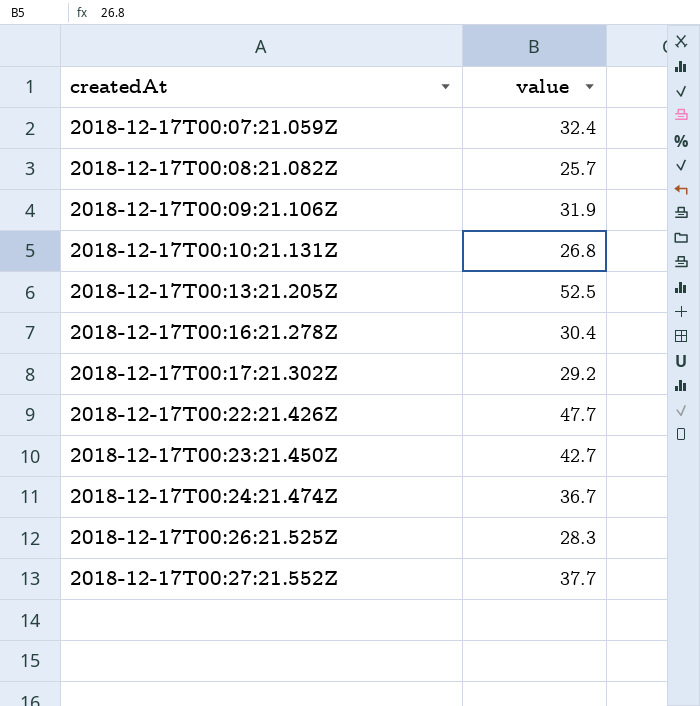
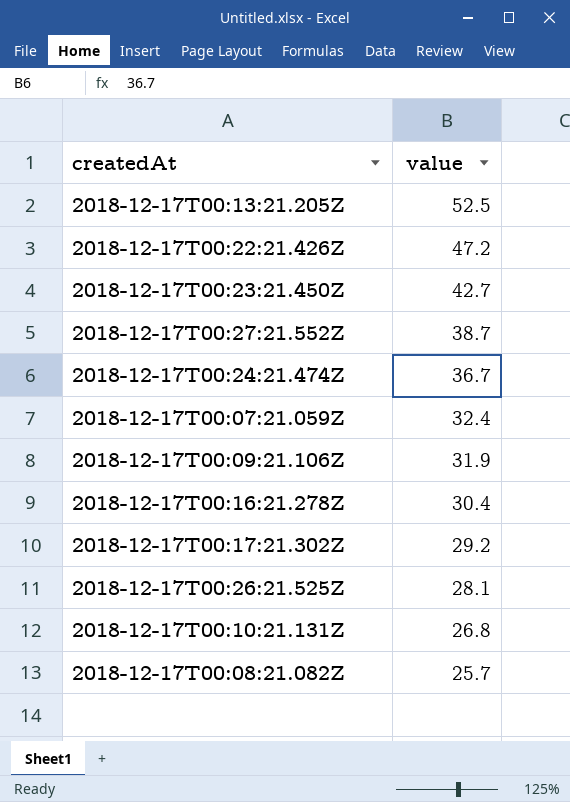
row order: createdAt ascending -> value descending
2018-12-17T00:22:21.426Z | value: 47.7 -> 47.2
2018-12-17T00:27:21.552Z | value: 37.7 -> 38.7
2018-12-17T00:26:21.525Z | value: 28.3 -> 28.1

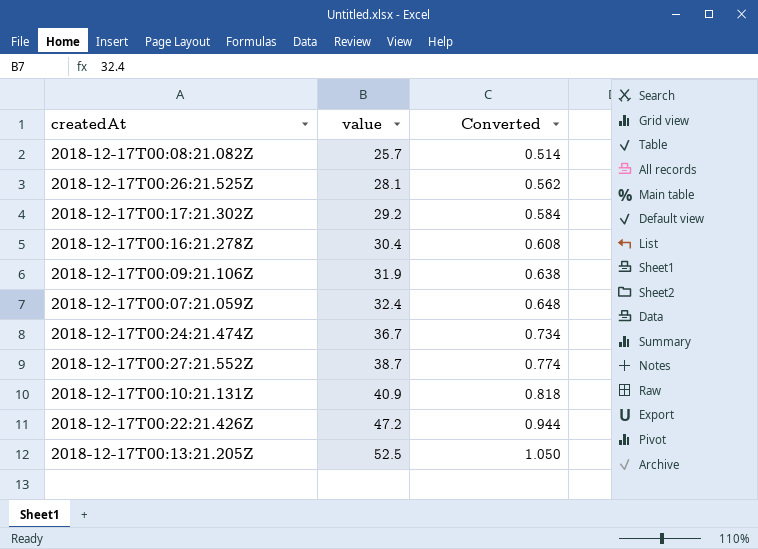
row order: value descending -> value ascending
column Converted | formula: none -> [value] * 0.02
row 2018-12-17T00:23:21.450Z: 42.7 -> none
2018-12-17T00:10:21.131Z | value: 26.8 -> 40.9

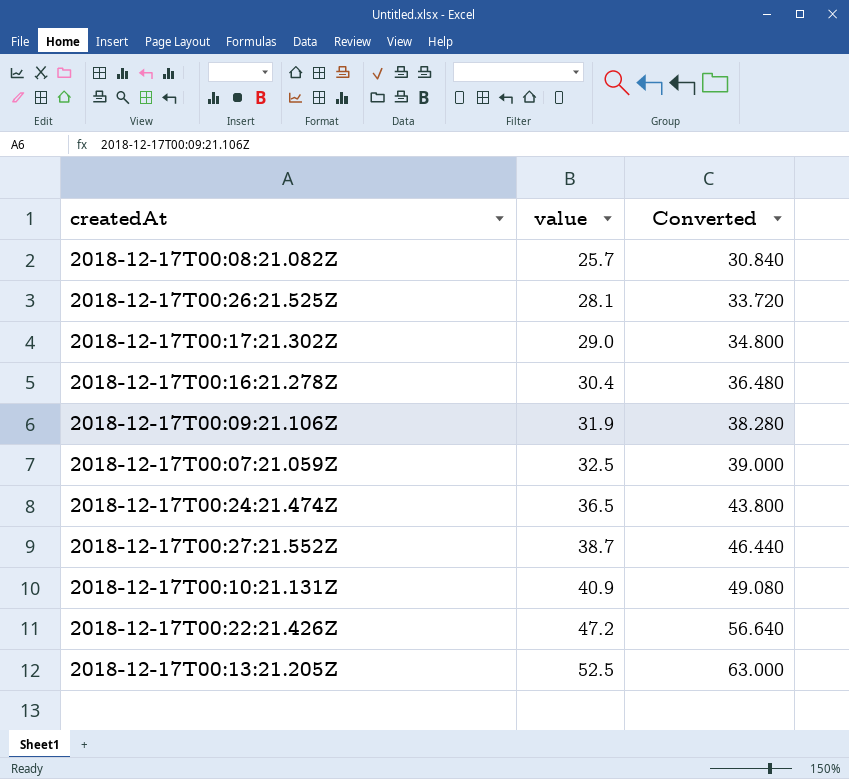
column Converted | formula: [value] * 0.02 -> [value] * 1.2
2018-12-17T00:17:21.302Z | value: 29.2 -> 29.0
2018-12-17T00:07:21.059Z | value: 32.4 -> 32.5
2018-12-17T00:24:21.474Z | value: 36.7 -> 36.5

